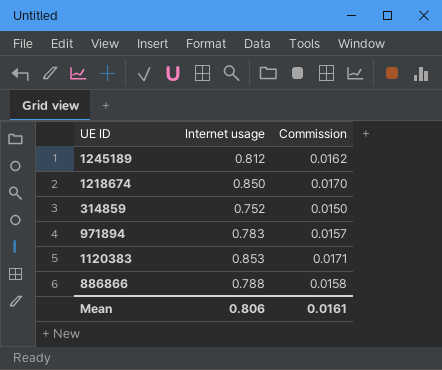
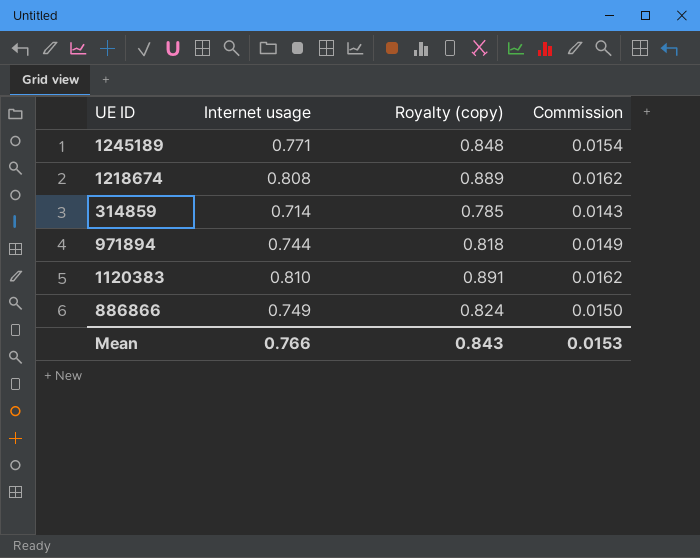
column Royalty (copy) | formula: none -> [Internet usage] * 1.1
1245189 | Internet usage: 0.812 -> 0.771
1245189 | Commission: 0.0162 -> 0.0154
1218674 | Internet usage: 0.850 -> 0.808
1218674 | Commission: 0.0170 -> 0.0162
314859 | Internet usage: 0.752 -> 0.714
314859 | Commission: 0.0150 -> 0.0143
971894 | Internet usage: 0.783 -> 0.744
971894 | Commission: 0.0157 -> 0.0149
1120383 | Internet usage: 0.853 -> 0.810
1120383 | Commission: 0.0171 -> 0.0162
886866 | Internet usage: 0.788 -> 0.749
886866 | Commission: 0.0158 -> 0.0150
Mean | Internet usage: 0.806 -> 0.766
Mean | Commission: 0.0161 -> 0.0153

